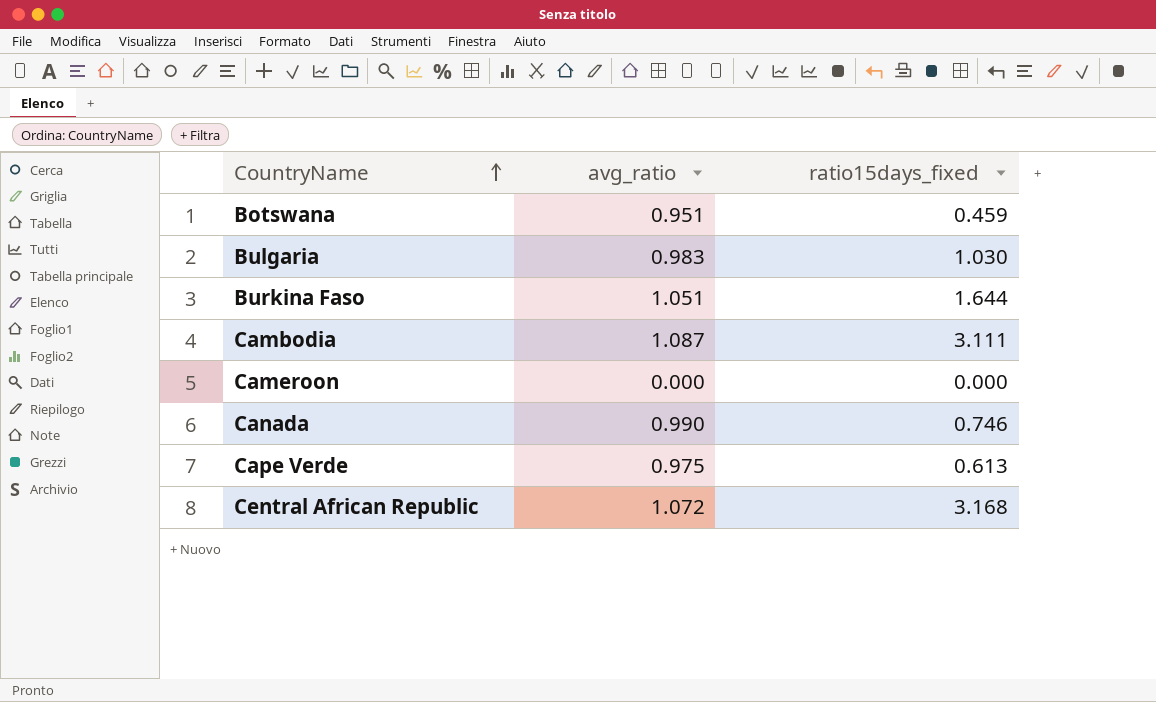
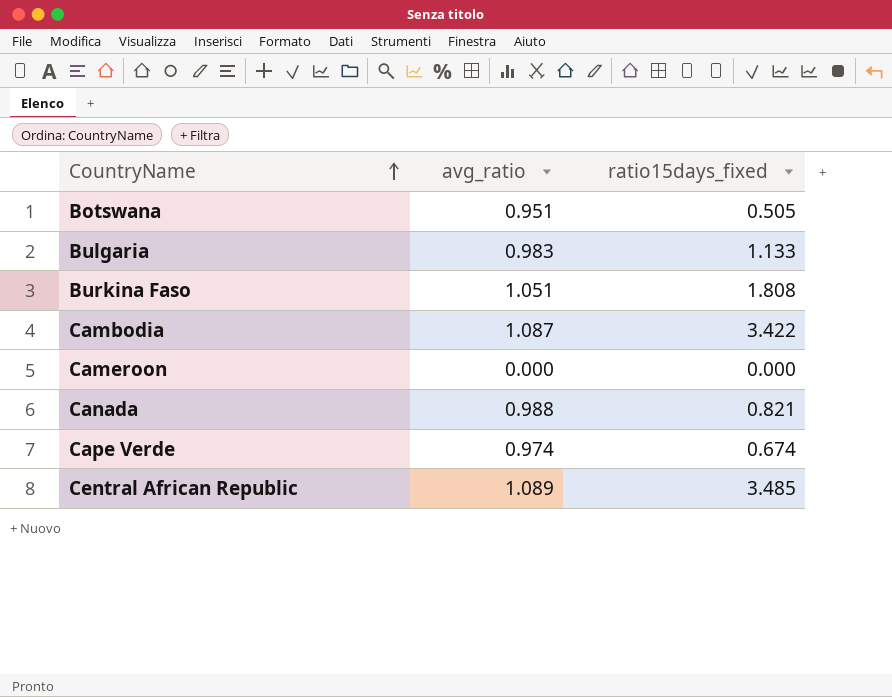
Botswana | ratio15days_fixed: 0.459 -> 0.505
Bulgaria | ratio15days_fixed: 1.030 -> 1.133
Burkina Faso | ratio15days_fixed: 1.644 -> 1.808
Cambodia | ratio15days_fixed: 3.111 -> 3.422
Canada | avg_ratio: 0.990 -> 0.988
Canada | ratio15days_fixed: 0.746 -> 0.821
Cape Verde | avg_ratio: 0.975 -> 0.974
Cape Verde | ratio15days_fixed: 0.613 -> 0.674
Central African Republic | avg_ratio: 1.072 -> 1.089
Central African Republic | ratio15days_fixed: 3.168 -> 3.485

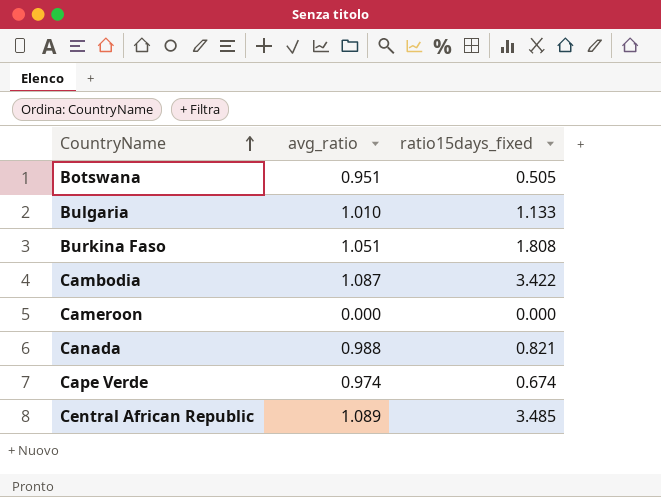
Bulgaria | avg_ratio: 0.983 -> 1.010

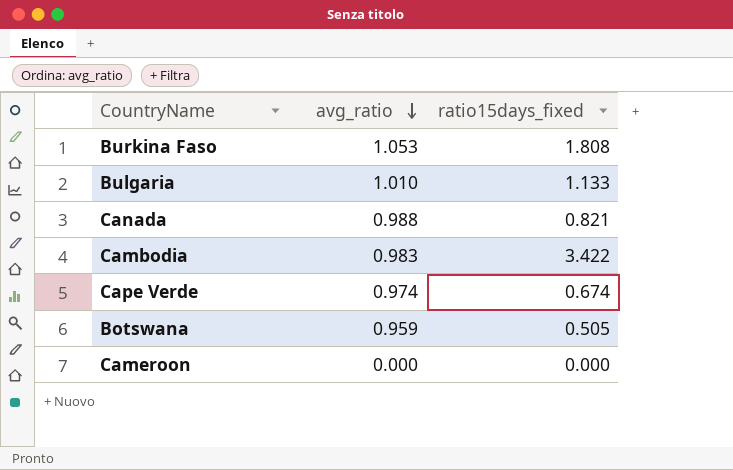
row order: CountryName ascending -> avg_ratio descending
row Central African Republic: 1.089 | 3.485 -> none
Burkina Faso | avg_ratio: 1.051 -> 1.053
Cambodia | avg_ratio: 1.087 -> 0.983
Botswana | avg_ratio: 0.951 -> 0.959

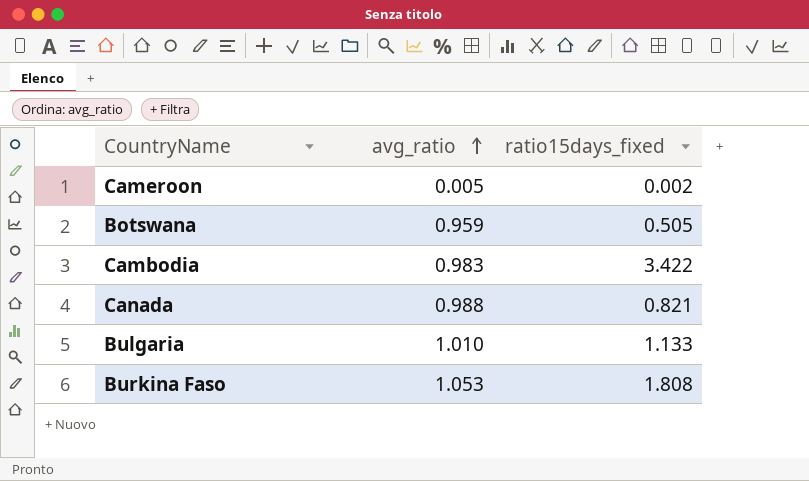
row order: avg_ratio descending -> avg_ratio ascending
row Cape Verde: 0.974 | 0.674 -> none
Cameroon | avg_ratio: 0.000 -> 0.005
Cameroon | ratio15days_fixed: 0.000 -> 0.002

